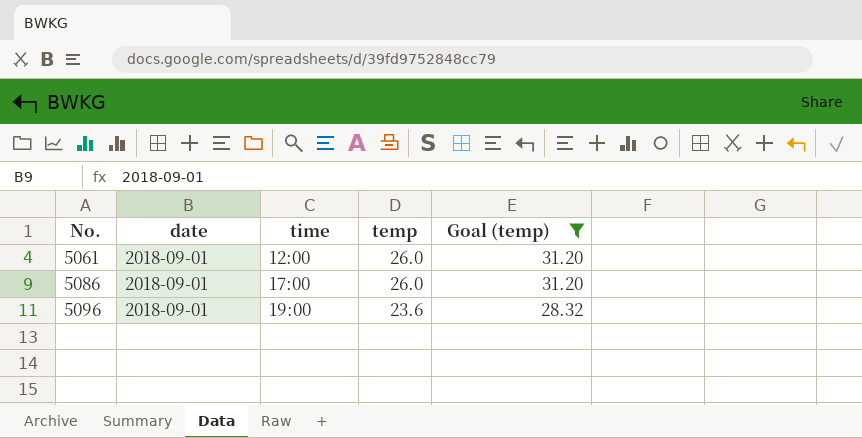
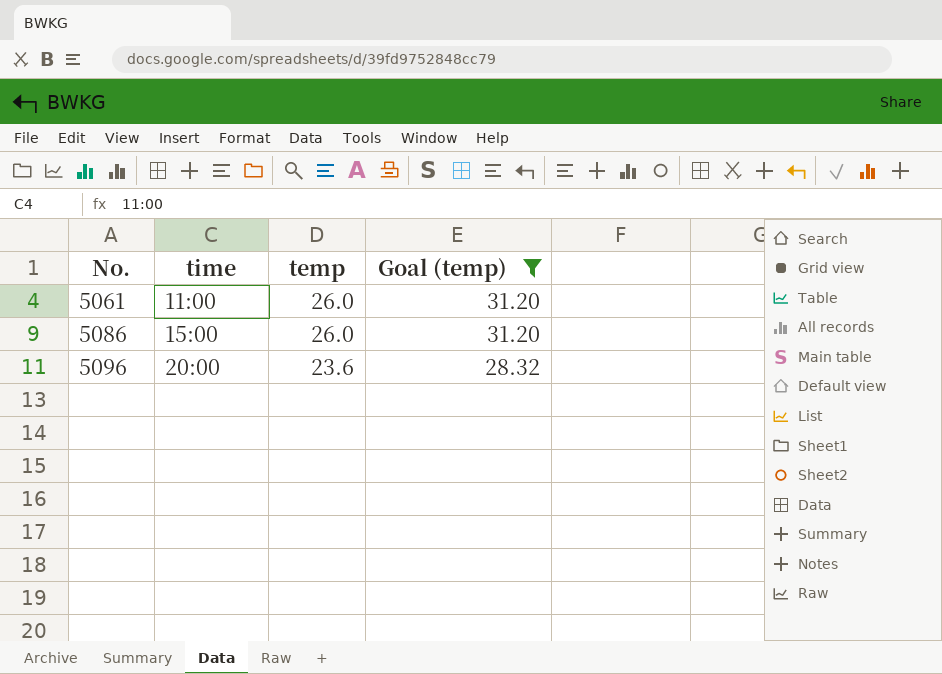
column date | position: 2 -> none
5061 | time: 12:00 -> 11:00
5086 | time: 17:00 -> 15:00
5096 | time: 19:00 -> 20:00

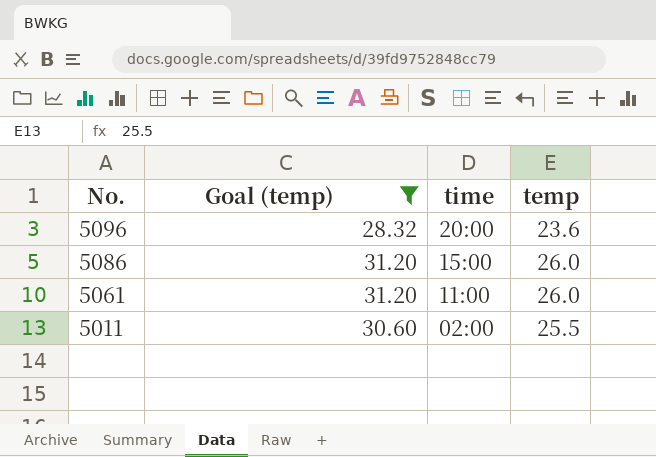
row order: No. ascending -> No. descending
column Goal (temp) | position: 4 -> 2
row 5011: none -> 30.60 | 02:00 | 25.5

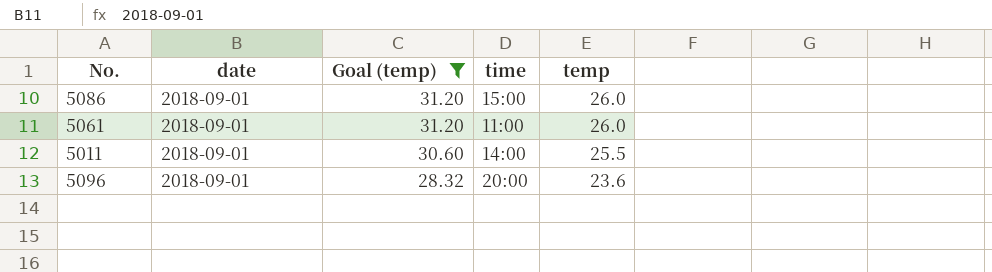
row order: No. descending -> Goal (temp) descending
column date | position: none -> 2
5011 | time: 02:00 -> 14:00

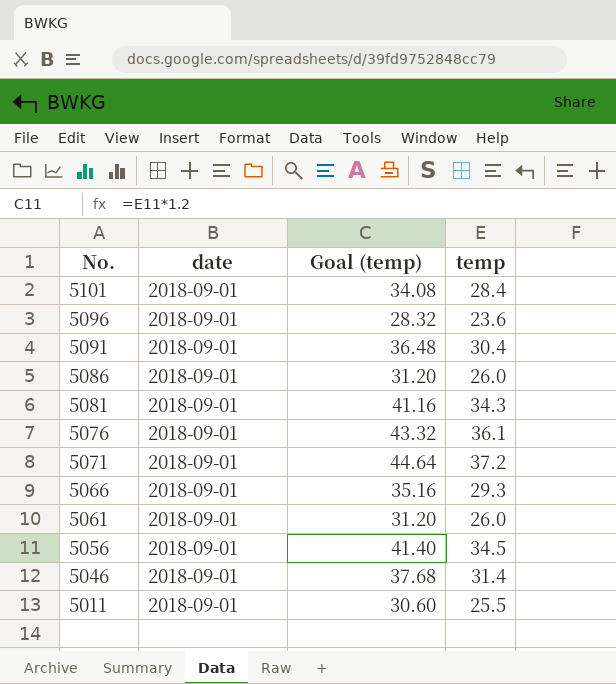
filter: Goal (temp) <= 31.20 -> none
row order: Goal (temp) descending -> No. descending
column time | position: 4 -> none

